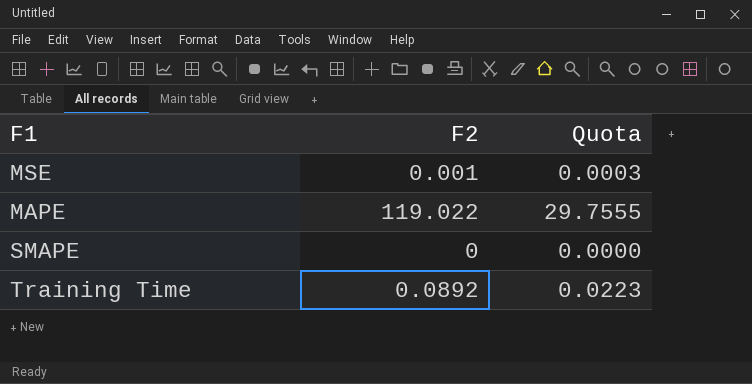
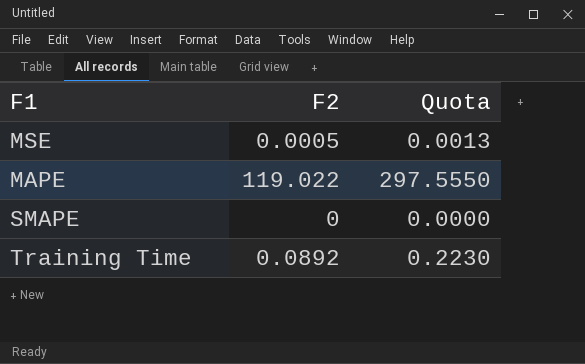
column Quota | formula: [F2] * 0.25 -> [F2] * 2.5
MSE | F2: 0.001 -> 0.0005

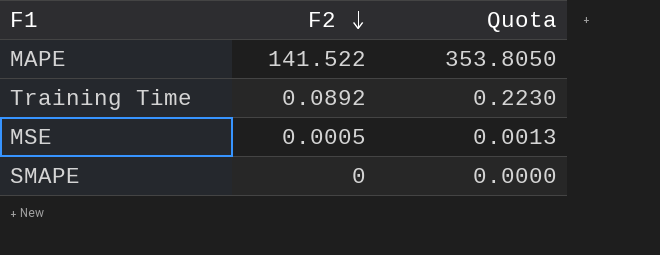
row order: none -> F2 descending
MAPE | F2: 119.022 -> 141.522
MAPE | Quota: 297.5550 -> 353.8050

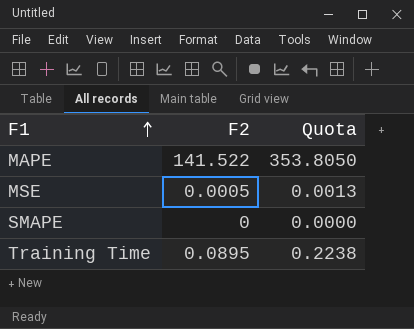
row order: F2 descending -> F1 ascending
Training Time | F2: 0.0892 -> 0.0895
Training Time | Quota: 0.2230 -> 0.2238

